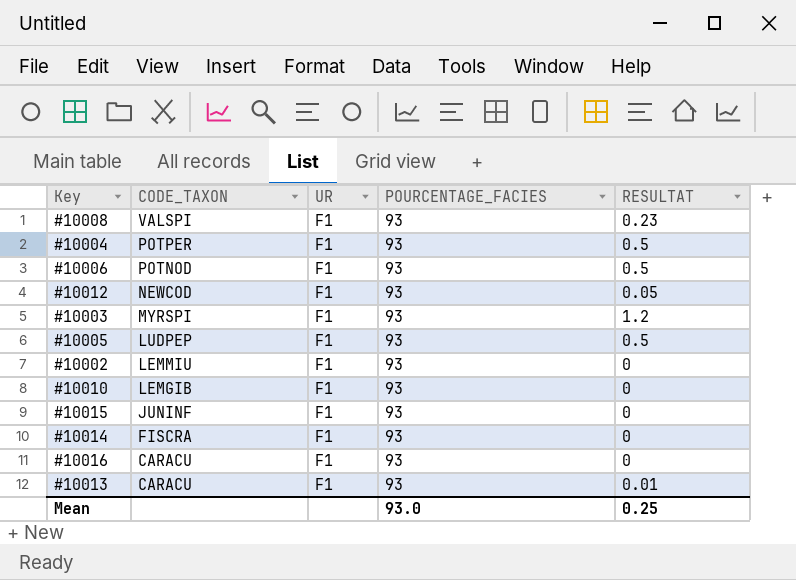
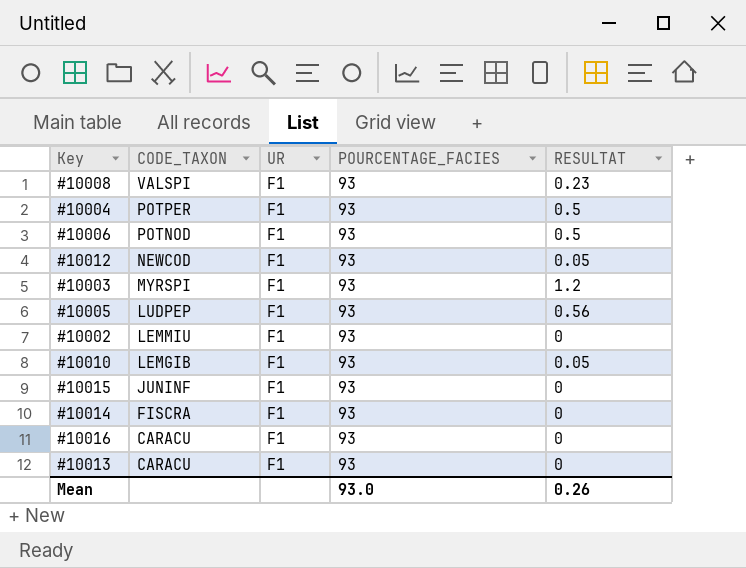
#10005 | RESULTAT: 0.5 -> 0.56
#10010 | RESULTAT: 0 -> 0.05
#10013 | RESULTAT: 0.01 -> 0
Mean | RESULTAT: 0.25 -> 0.26

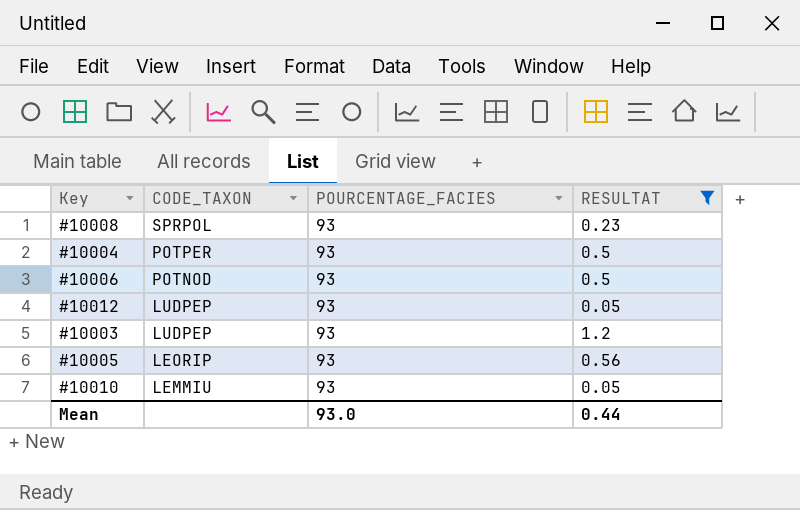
filter: none -> RESULTAT != 0
column UR | position: 3 -> none
#10008 | CODE_TAXON: VALSPI -> SPRPOL
#10012 | CODE_TAXON: NEWCOD -> LUDPEP
#10003 | CODE_TAXON: MYRSPI -> LUDPEP
#10005 | CODE_TAXON: LUDPEP -> LEORIP
#10010 | CODE_TAXON: LEMGIB -> LEMMIU
Mean | RESULTAT: 0.26 -> 0.44

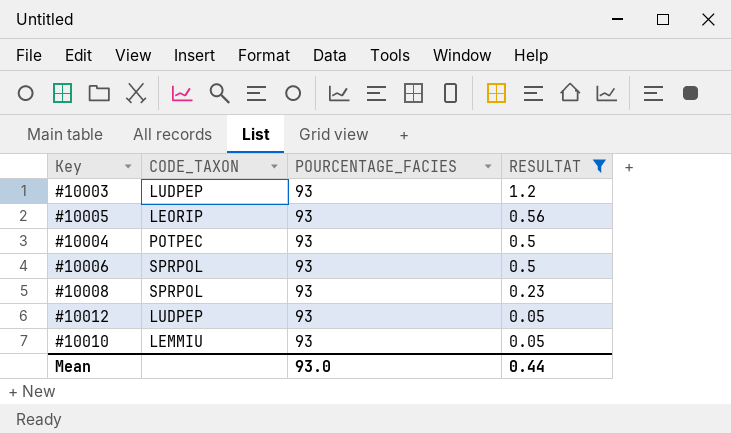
row order: CODE_TAXON descending -> RESULTAT descending
#10004 | CODE_TAXON: POTPER -> POTPEC
#10006 | CODE_TAXON: POTNOD -> SPRPOL

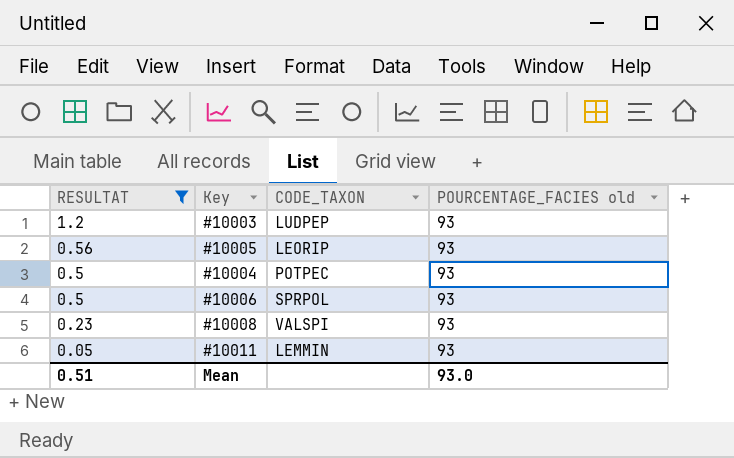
column RESULTAT | position: 4 -> 1
column name: POURCENTAGE_FACIES -> POURCENTAGE_FACIES old
row #10012: LUDPEP | 93 | 0.05 -> none
row #10010: LEMMIU | 93 | 0.05 -> none
#10008 | CODE_TAXON: SPRPOL -> VALSPI
row #10011: none -> 0.05 | LEMMIN | 93
Mean | RESULTAT: 0.44 -> 0.51

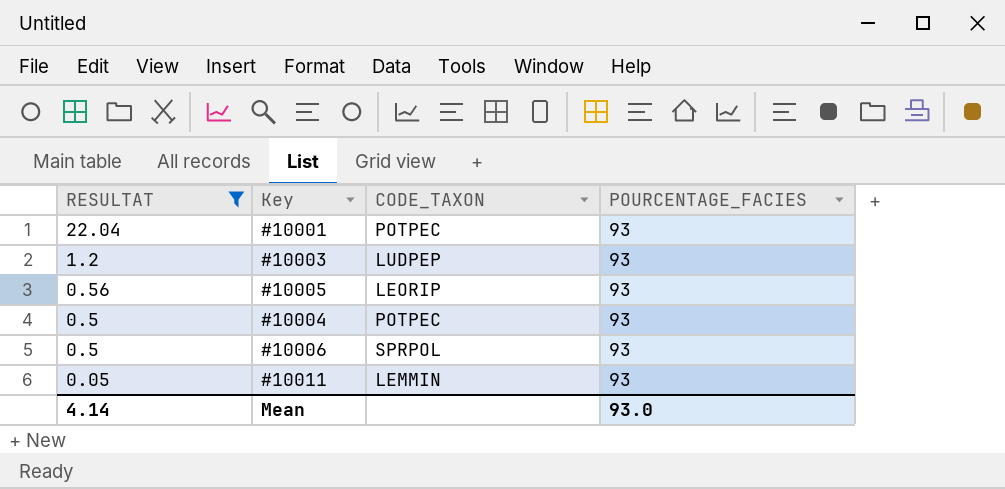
column name: POURCENTAGE_FACIES old -> POURCENTAGE_FACIES
row #10008: 0.23 | VALSPI | 93 -> none
row #10001: none -> 22.04 | POTPEC | 93
Mean | RESULTAT: 0.51 -> 4.14

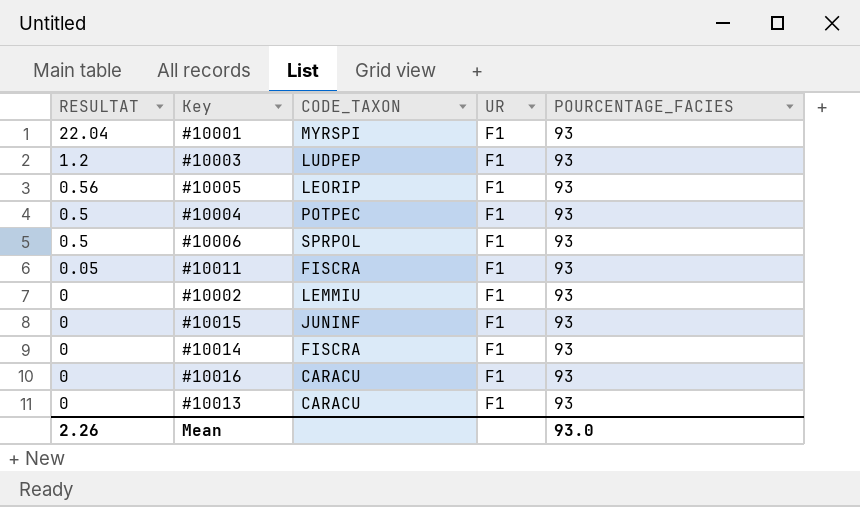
filter: RESULTAT != 0 -> none
column UR | position: none -> 4
#10001 | CODE_TAXON: POTPEC -> MYRSPI
#10011 | CODE_TAXON: LEMMIN -> FISCRA
Mean | RESULTAT: 4.14 -> 2.26

